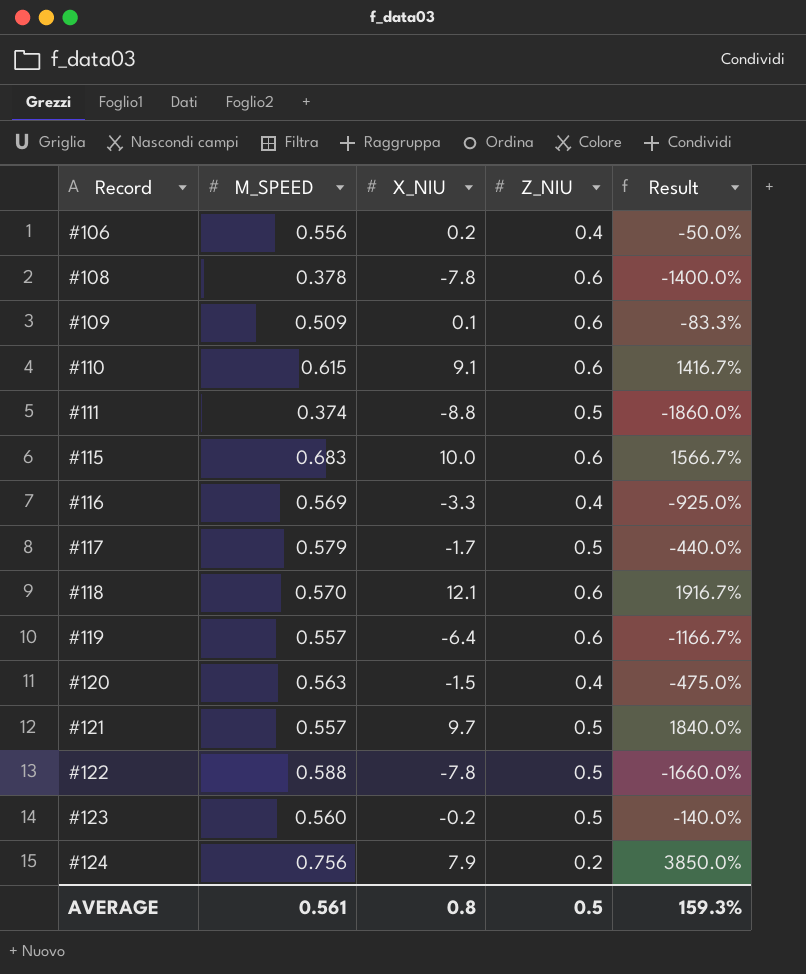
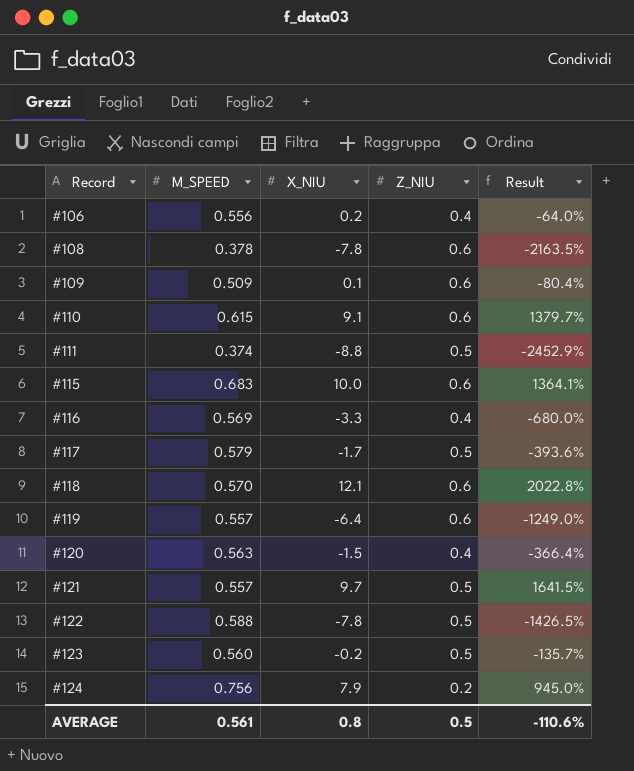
column Result | formula: ([X_NIU] - [Z_NIU]) / [Z_NIU] -> ([X_NIU] - [M_SPEED]) / [M_SPEED]
AVERAGE | Result: 159.3% -> -110.6%

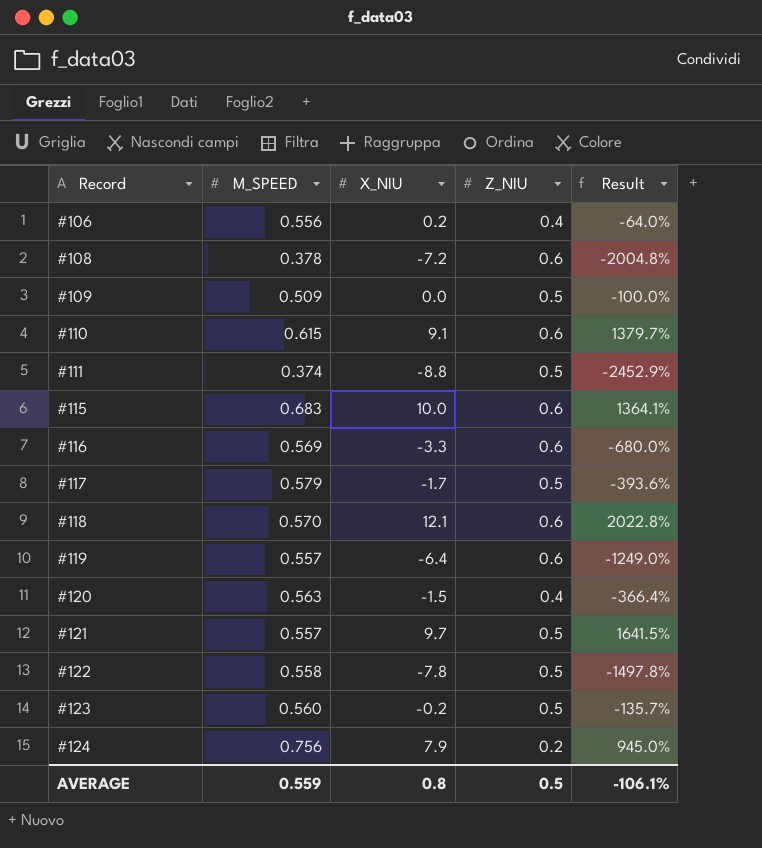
#108 | X_NIU: -7.8 -> -7.2
#108 | Result: -2163.5% -> -2004.8%
#109 | X_NIU: 0.1 -> 0.0
#109 | Z_NIU: 0.6 -> 0.5
#109 | Result: -80.4% -> -100.0%
#116 | Z_NIU: 0.4 -> 0.6
#122 | M_SPEED: 0.588 -> 0.558
#122 | Result: -1426.5% -> -1497.8%
AVERAGE | M_SPEED: 0.561 -> 0.559
AVERAGE | Result: -110.6% -> -106.1%

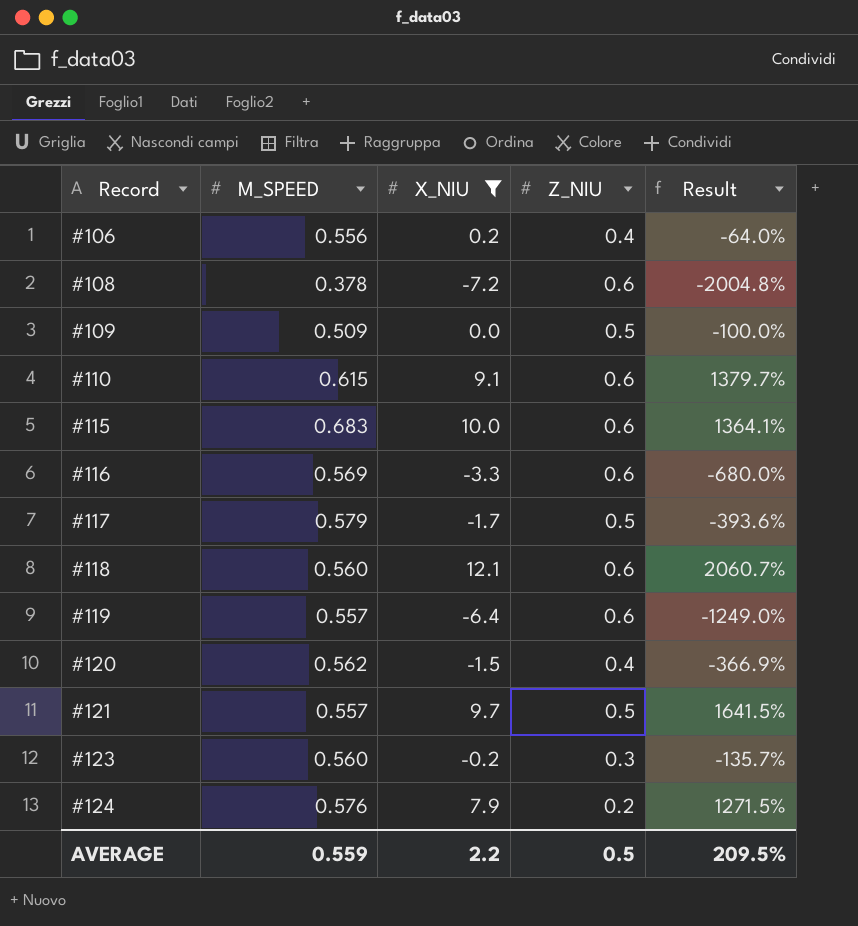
filter: none -> X_NIU >= -7.2
#118 | M_SPEED: 0.570 -> 0.560
#118 | Result: 2022.8% -> 2060.7%
#120 | M_SPEED: 0.563 -> 0.562
#120 | Result: -366.4% -> -366.9%
#123 | Z_NIU: 0.5 -> 0.3
#124 | M_SPEED: 0.756 -> 0.576
#124 | Result: 945.0% -> 1271.5%
AVERAGE | X_NIU: 0.8 -> 2.2
AVERAGE | Result: -106.1% -> 209.5%

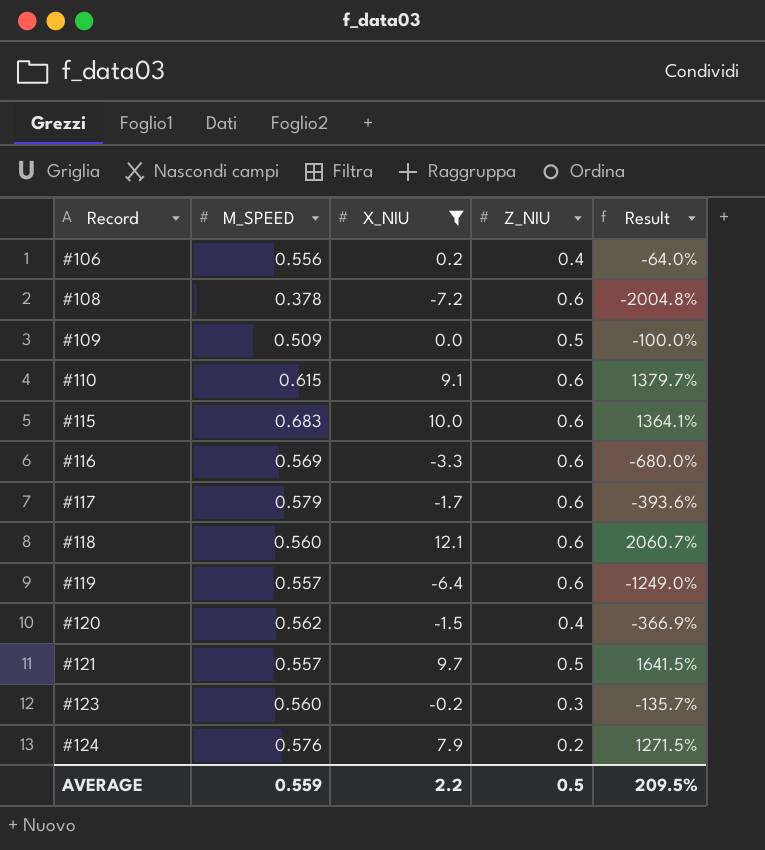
#117 | Z_NIU: 0.5 -> 0.6

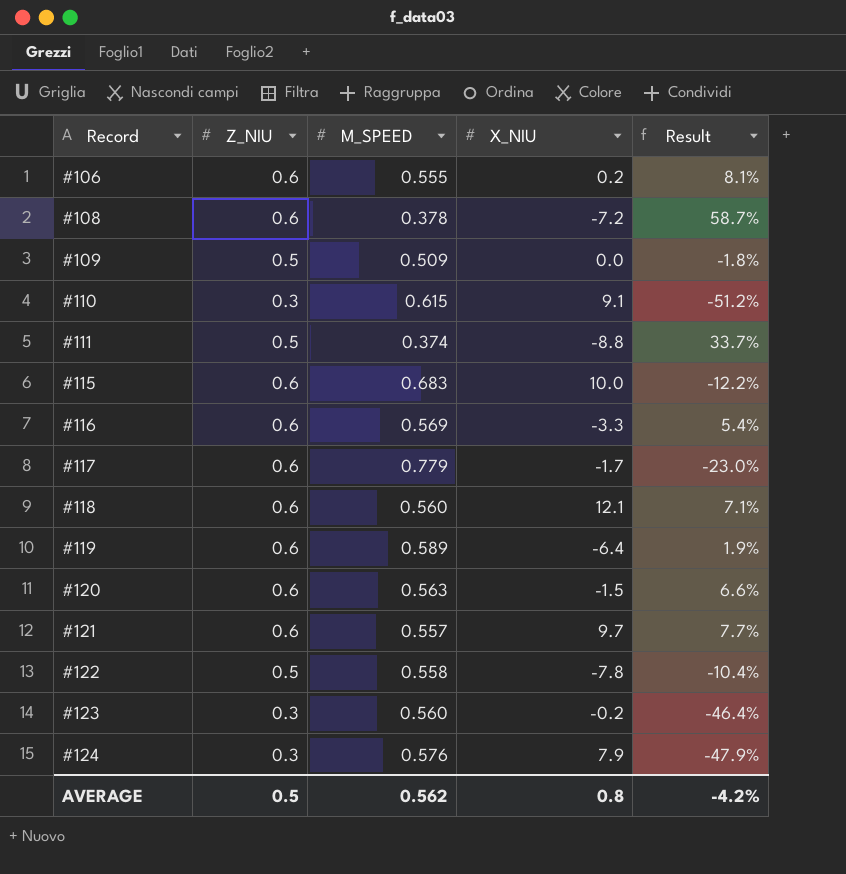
filter: X_NIU >= -7.2 -> none
column Z_NIU | position: 4 -> 2
column Result | formula: ([X_NIU] - [M_SPEED]) / [M_SPEED] -> ([Z_NIU] - [M_SPEED]) / [M_SPEED]
#106 | Z_NIU: 0.4 -> 0.6
#106 | M_SPEED: 0.556 -> 0.555
#110 | Z_NIU: 0.6 -> 0.3
#117 | M_SPEED: 0.579 -> 0.779
#119 | M_SPEED: 0.557 -> 0.589
#120 | Z_NIU: 0.4 -> 0.6
#120 | M_SPEED: 0.562 -> 0.563
#121 | Z_NIU: 0.5 -> 0.6
#124 | Z_NIU: 0.2 -> 0.3
AVERAGE | M_SPEED: 0.559 -> 0.562
AVERAGE | X_NIU: 2.2 -> 0.8
AVERAGE | Result: 209.5% -> -4.2%

